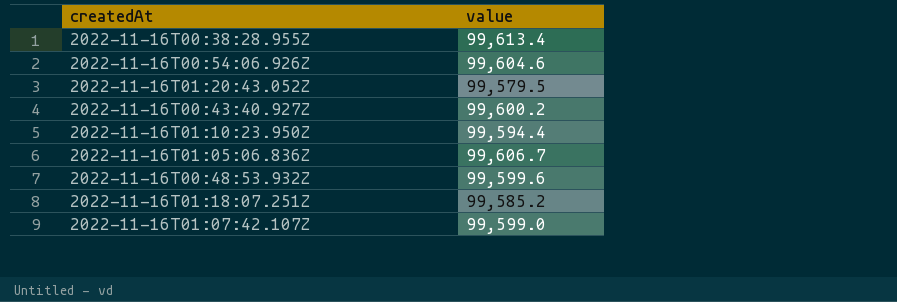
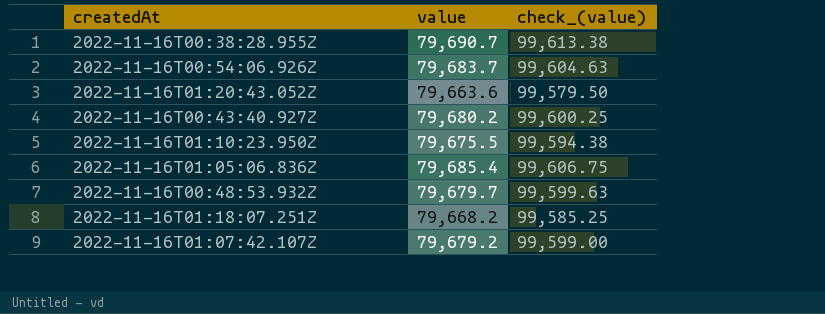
column check_(value) | formula: none -> [value] * 1.25
2022-11-16T00:38:28.955Z | value: 99,613.4 -> 79,690.7
2022-11-16T00:54:06.926Z | value: 99,604.6 -> 79,683.7
2022-11-16T01:20:43.052Z | value: 99,579.5 -> 79,663.6
2022-11-16T00:43:40.927Z | value: 99,600.2 -> 79,680.2
2022-11-16T01:10:23.950Z | value: 99,594.4 -> 79,675.5
2022-11-16T01:05:06.836Z | value: 99,606.7 -> 79,685.4
2022-11-16T00:48:53.932Z | value: 99,599.6 -> 79,679.7
2022-11-16T01:18:07.251Z | value: 99,585.2 -> 79,668.2
2022-11-16T01:07:42.107Z | value: 99,599.0 -> 79,679.2

